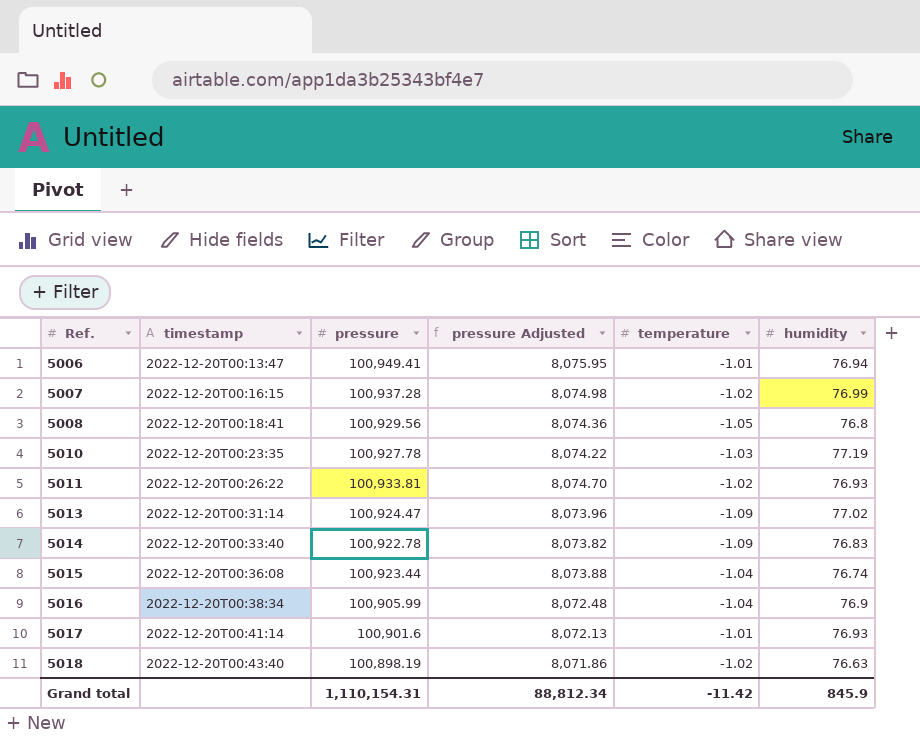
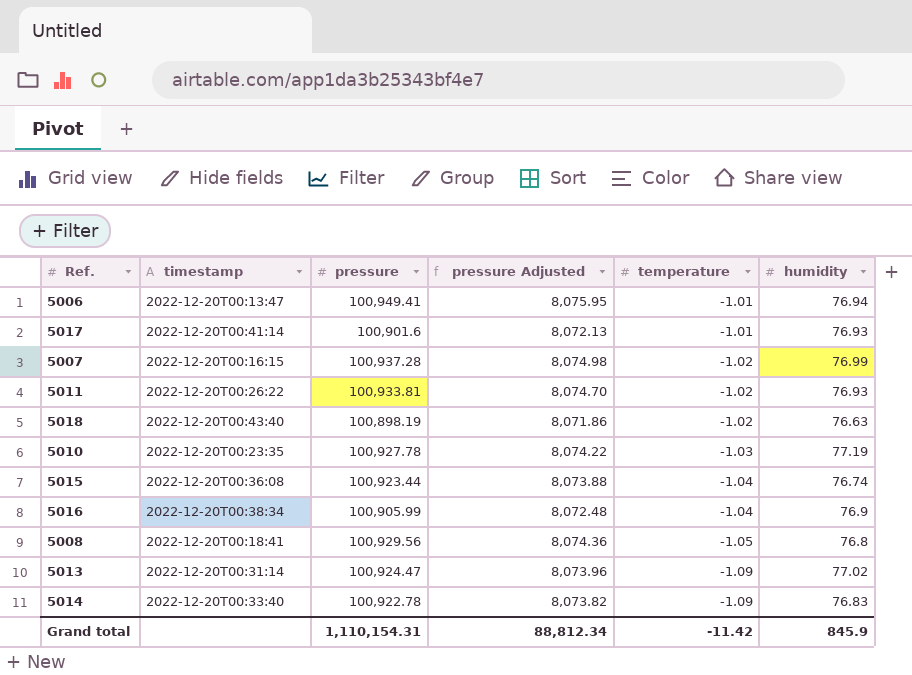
row order: Ref. ascending -> temperature descending

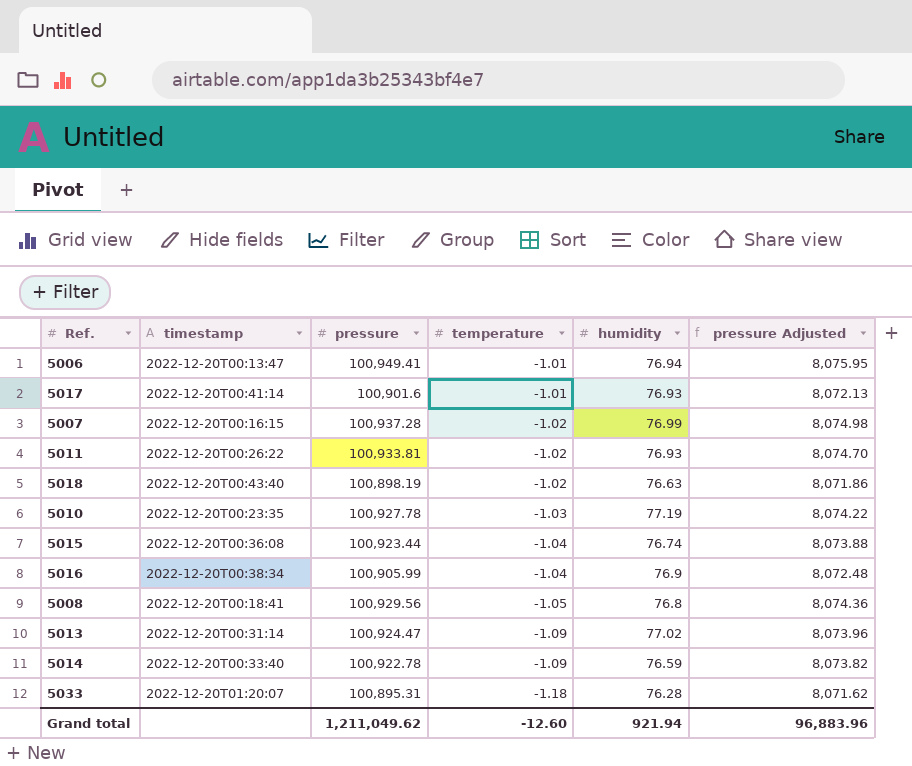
column pressure Adjusted | position: 4 -> 6
5014 | humidity: 76.83 -> 76.59
row 5033: none -> 2022-12-20T01:20:07 | 100,895.31 | -1.18 | 76.28 | 8,071.62
Grand total | pressure: 1,110,154.31 -> 1,211,049.62
Grand total | temperature: -11.42 -> -12.60
Grand total | humidity: 845.9 -> 921.94
Grand total | pressure Adjusted: 88,812.34 -> 96,883.96

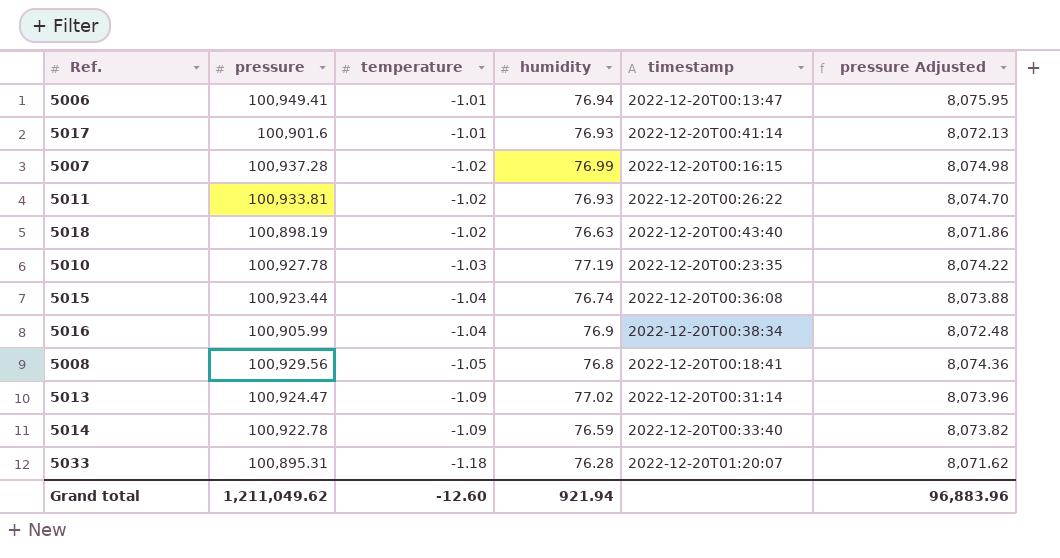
column timestamp | position: 2 -> 5

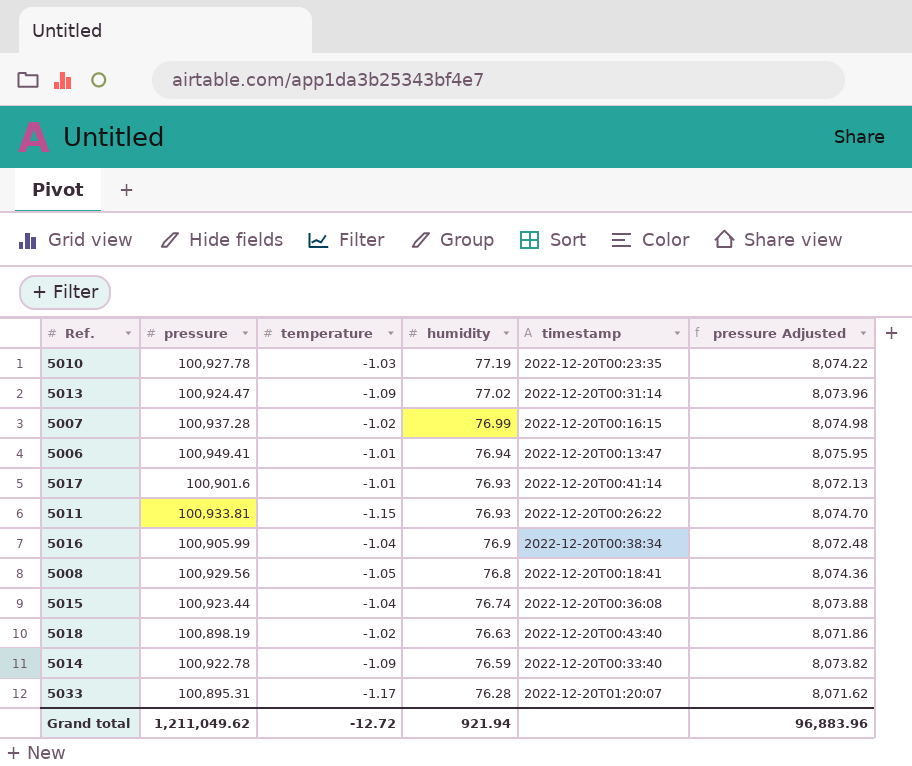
row order: temperature descending -> humidity descending
5011 | temperature: -1.02 -> -1.15
5033 | temperature: -1.18 -> -1.17
Grand total | temperature: -12.60 -> -12.72

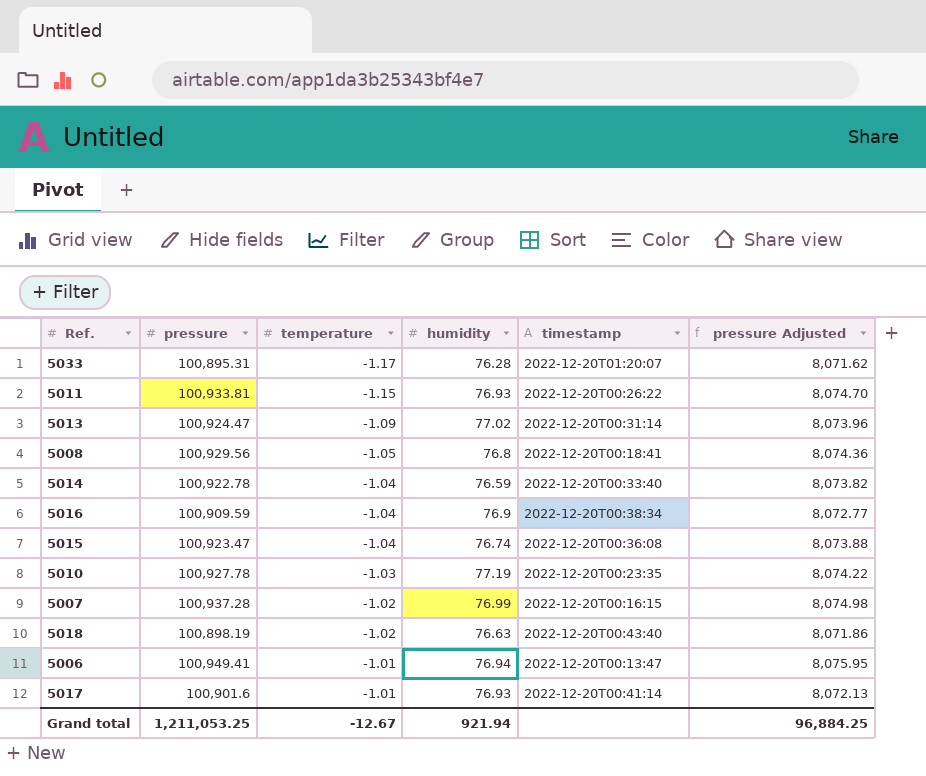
row order: humidity descending -> temperature ascending
5014 | temperature: -1.09 -> -1.04
5016 | pressure: 100,905.99 -> 100,909.59
5016 | pressure Adjusted: 8,072.48 -> 8,072.77
5015 | pressure: 100,923.44 -> 100,923.47
Grand total | pressure: 1,211,049.62 -> 1,211,053.25
Grand total | temperature: -12.72 -> -12.67
Grand total | pressure Adjusted: 96,883.96 -> 96,884.25

